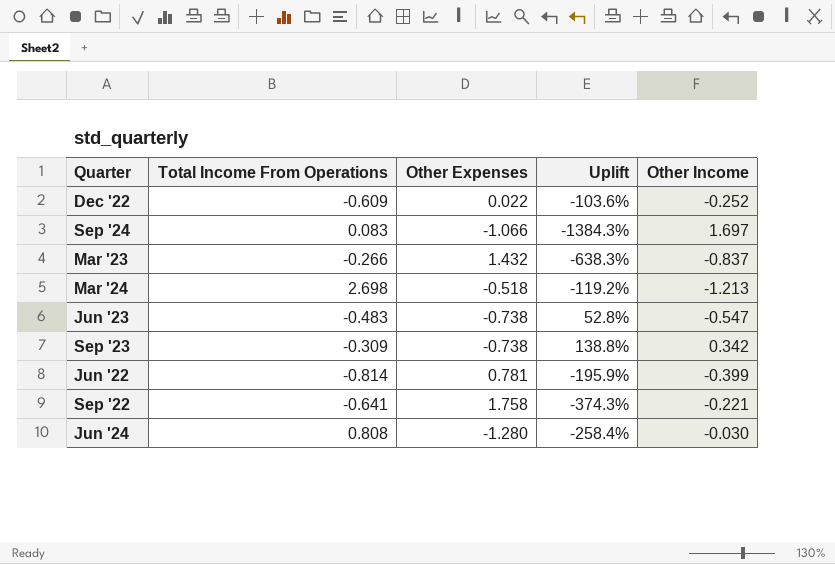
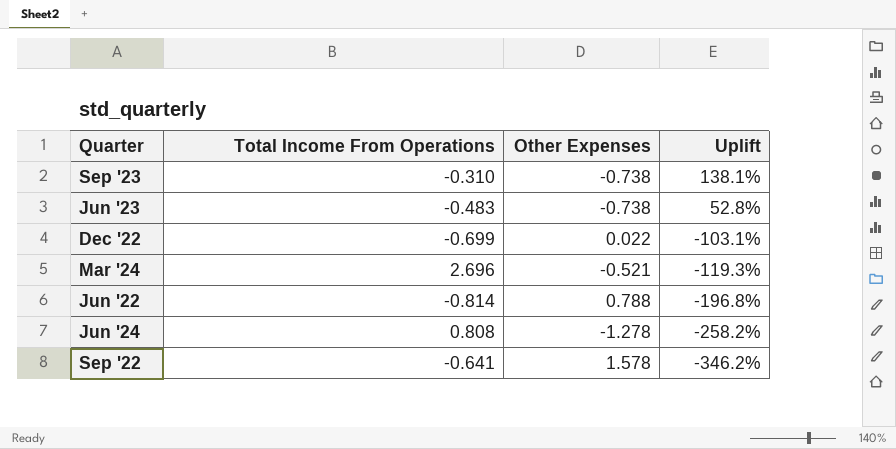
row order: none -> Uplift descending
column Other Income | position: 5 -> none
row Sep '24: 0.083 | -1.066 | -1384.3% | 1.697 -> none
row Mar '23: -0.266 | 1.432 | -638.3% | -0.837 -> none
Sep '23 | Total Income From Operations: -0.309 -> -0.310
Sep '23 | Uplift: 138.8% -> 138.1%
Dec '22 | Total Income From Operations: -0.609 -> -0.699
Dec '22 | Uplift: -103.6% -> -103.1%
Mar '24 | Total Income From Operations: 2.698 -> 2.696
Mar '24 | Other Expenses: -0.518 -> -0.521
Mar '24 | Uplift: -119.2% -> -119.3%
Jun '22 | Other Expenses: 0.781 -> 0.788
Jun '22 | Uplift: -195.9% -> -196.8%
Jun '24 | Other Expenses: -1.280 -> -1.278
Jun '24 | Uplift: -258.4% -> -258.2%
Sep '22 | Other Expenses: 1.758 -> 1.578
Sep '22 | Uplift: -374.3% -> -346.2%

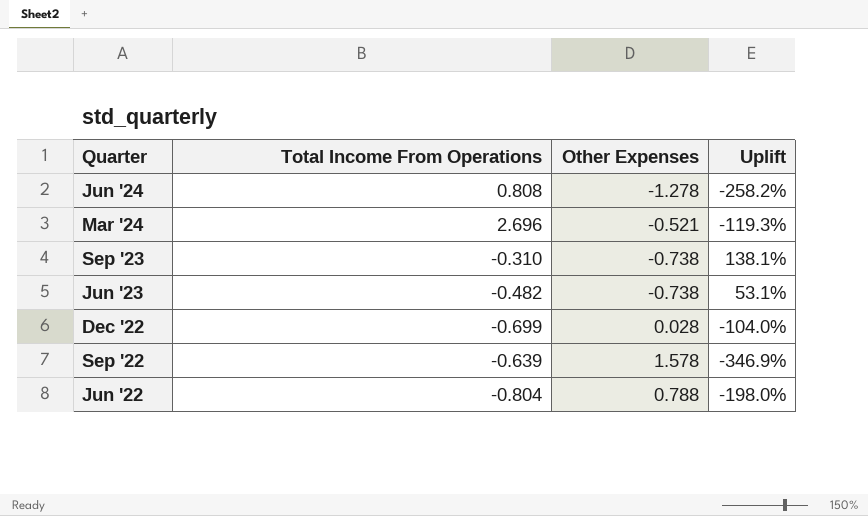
row order: Uplift descending -> Quarter descending
Jun '23 | Total Income From Operations: -0.483 -> -0.482
Jun '23 | Uplift: 52.8% -> 53.1%
Dec '22 | Other Expenses: 0.022 -> 0.028
Dec '22 | Uplift: -103.1% -> -104.0%
Sep '22 | Total Income From Operations: -0.641 -> -0.639
Sep '22 | Uplift: -346.2% -> -346.9%
Jun '22 | Total Income From Operations: -0.814 -> -0.804
Jun '22 | Uplift: -196.8% -> -198.0%

